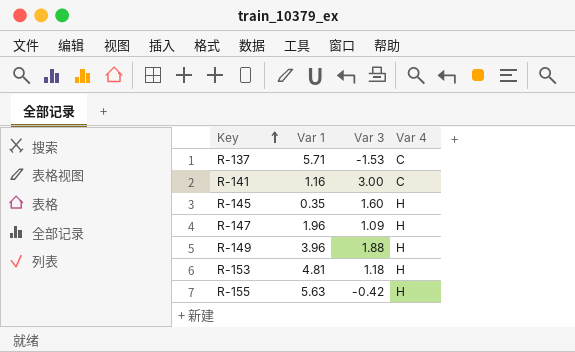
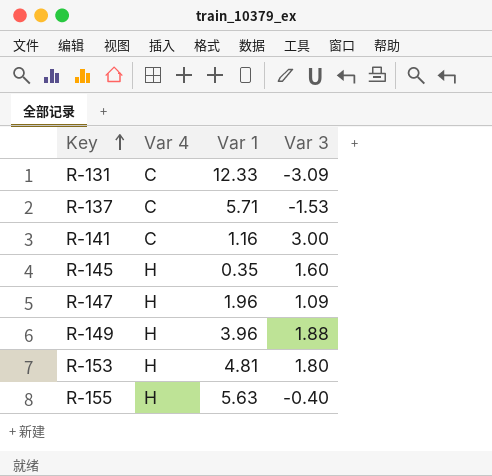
column Var 4 | position: 4 -> 2
row R-131: none -> C | 12.33 | -3.09
R-153 | Var 3: 1.18 -> 1.80
R-155 | Var 3: -0.42 -> -0.40

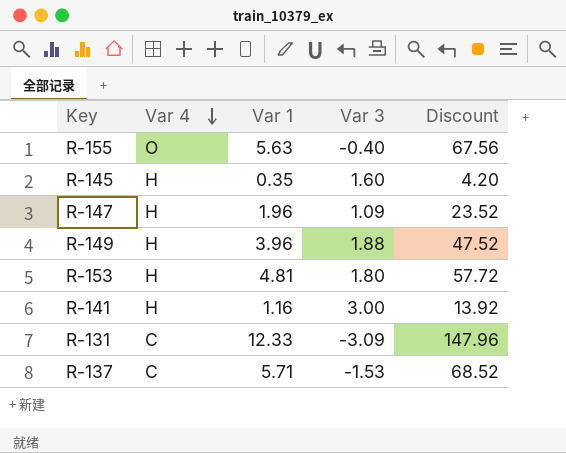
row order: Key ascending -> Var 4 descending
column Discount | formula: none -> [Var 1] * 12
R-155 | Var 4: H -> O
R-141 | Var 4: C -> H

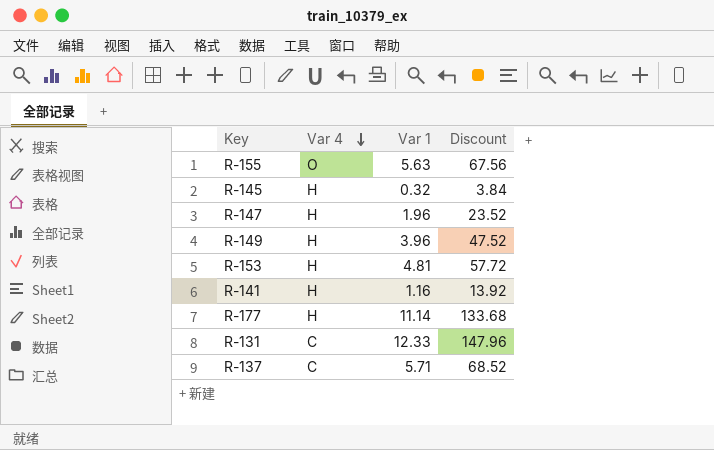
column Var 3 | position: 4 -> none
R-145 | Var 1: 0.35 -> 0.32
R-145 | Discount: 4.20 -> 3.84
row R-177: none -> H | 11.14 | 133.68

